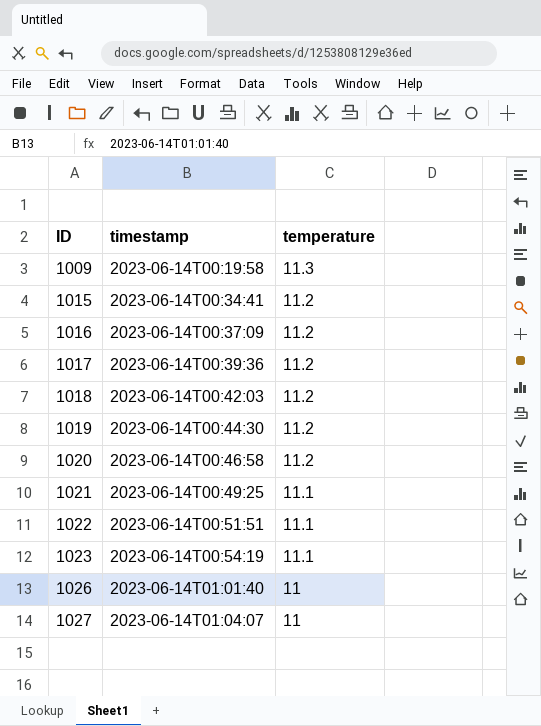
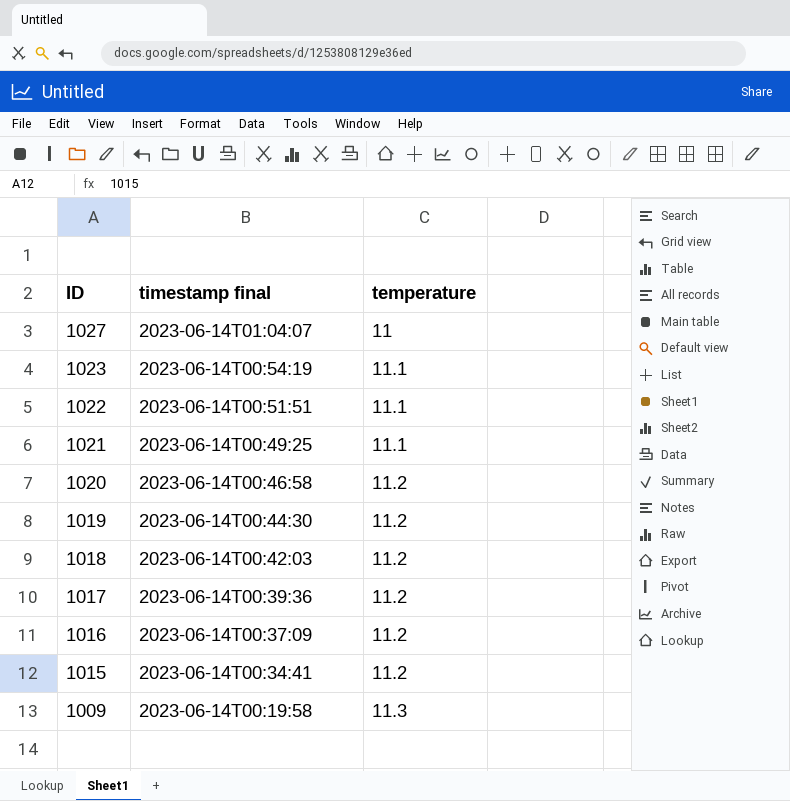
row order: ID ascending -> ID descending
column name: timestamp -> timestamp final
row 1026: 2023-06-14T01:01:40 | 11 -> none

